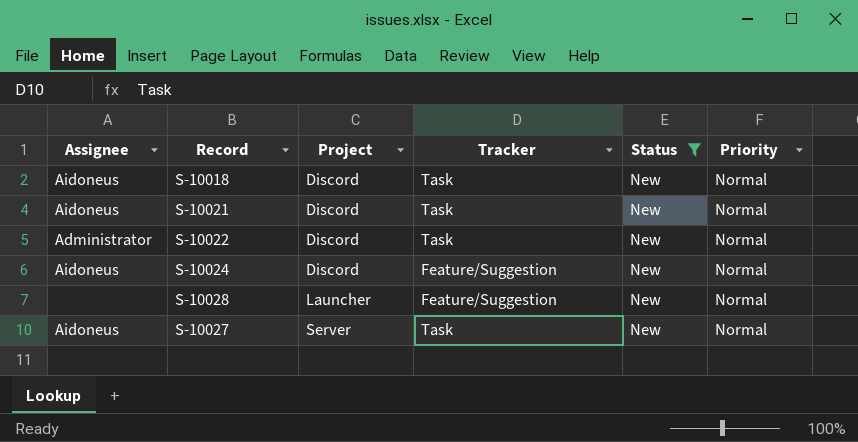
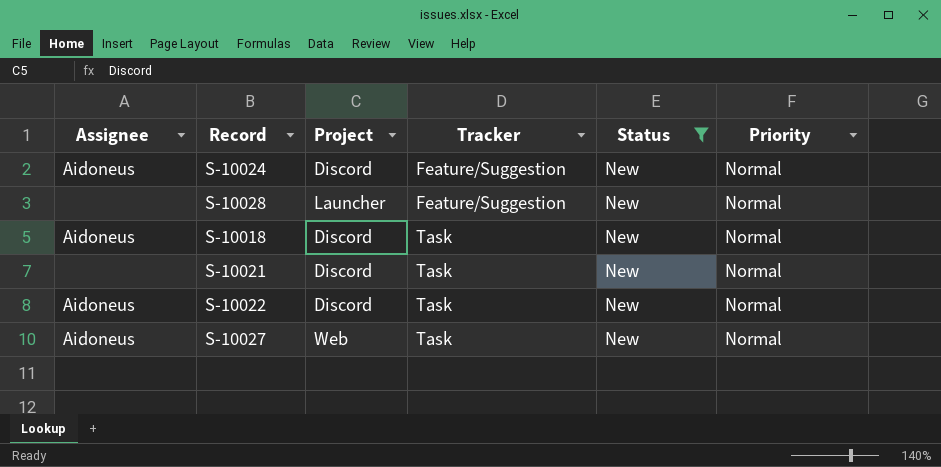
row order: Project ascending -> Tracker ascending
S-10021 | Assignee: Aidoneus -> none
S-10022 | Assignee: Administrator -> Aidoneus
S-10027 | Project: Server -> Web

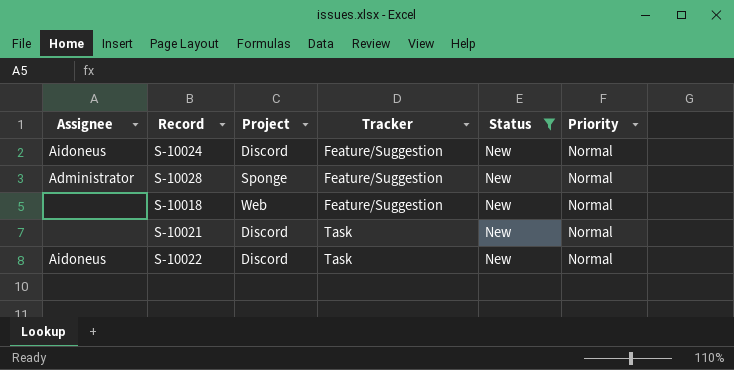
row S-10027: Aidoneus | Web | Task | New | Normal -> none
S-10028 | Assignee: none -> Administrator
S-10028 | Project: Launcher -> Sponge
S-10018 | Assignee: Aidoneus -> none
S-10018 | Project: Discord -> Web
S-10018 | Tracker: Task -> Feature/Suggestion

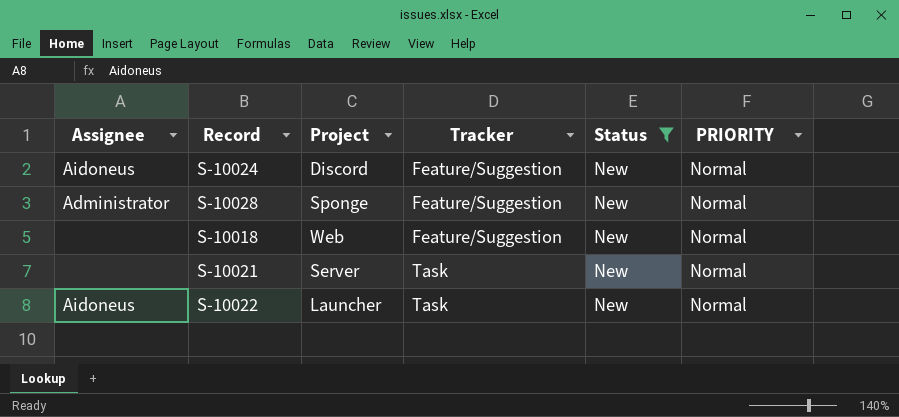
column name: Priority -> PRIORITY
S-10021 | Project: Discord -> Server
S-10022 | Project: Discord -> Launcher

